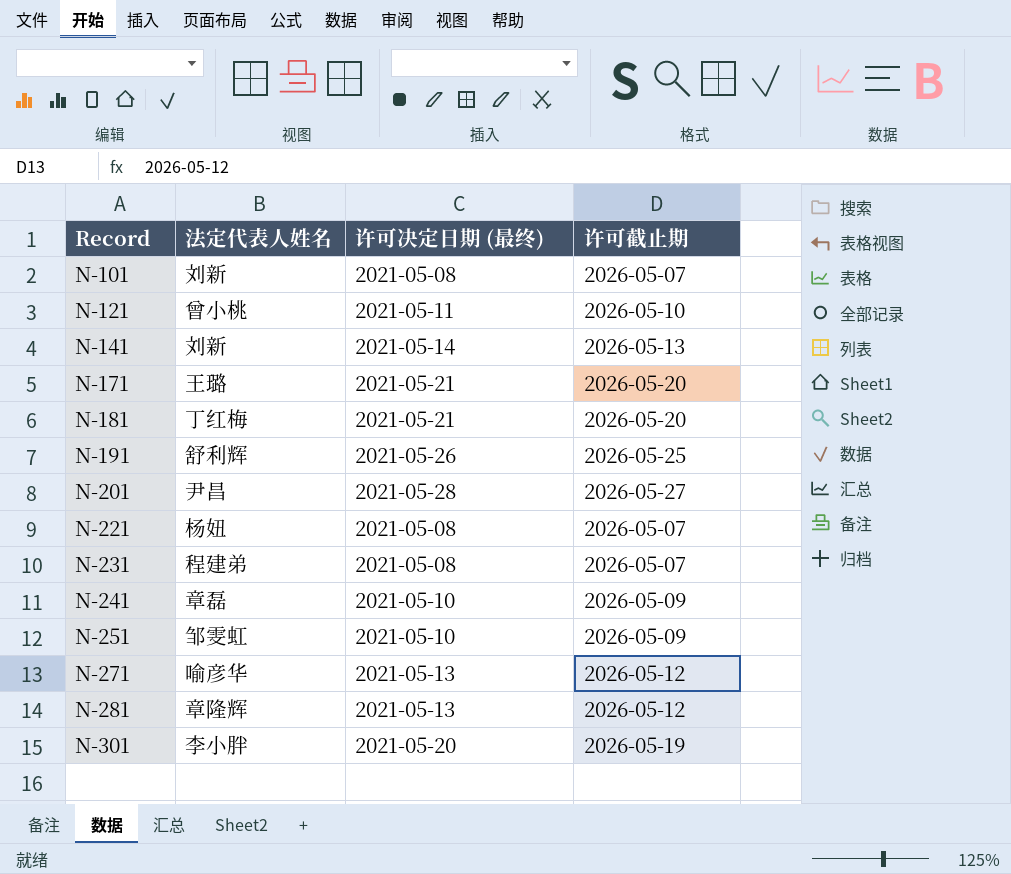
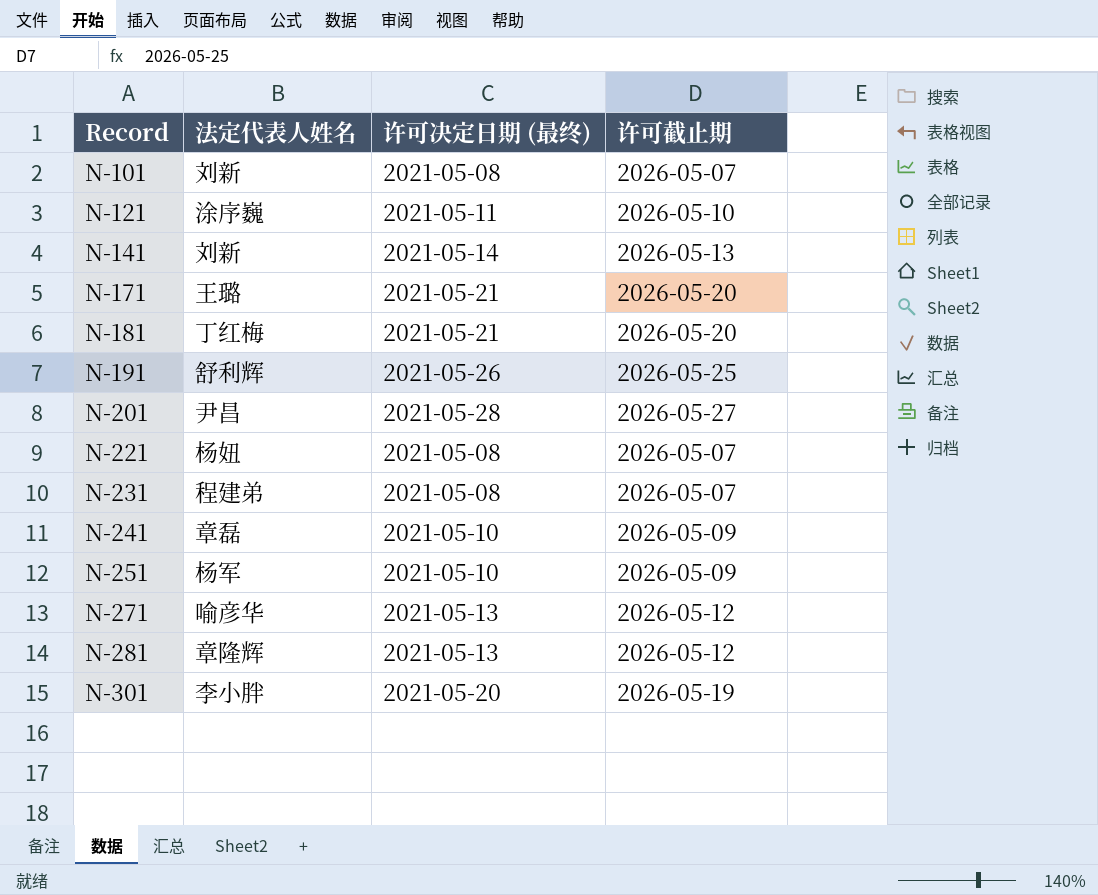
N-121 | 法定代表人姓名: 曾小桃 -> 涂序巍
N-251 | 法定代表人姓名: 邹雯虹 -> 杨军

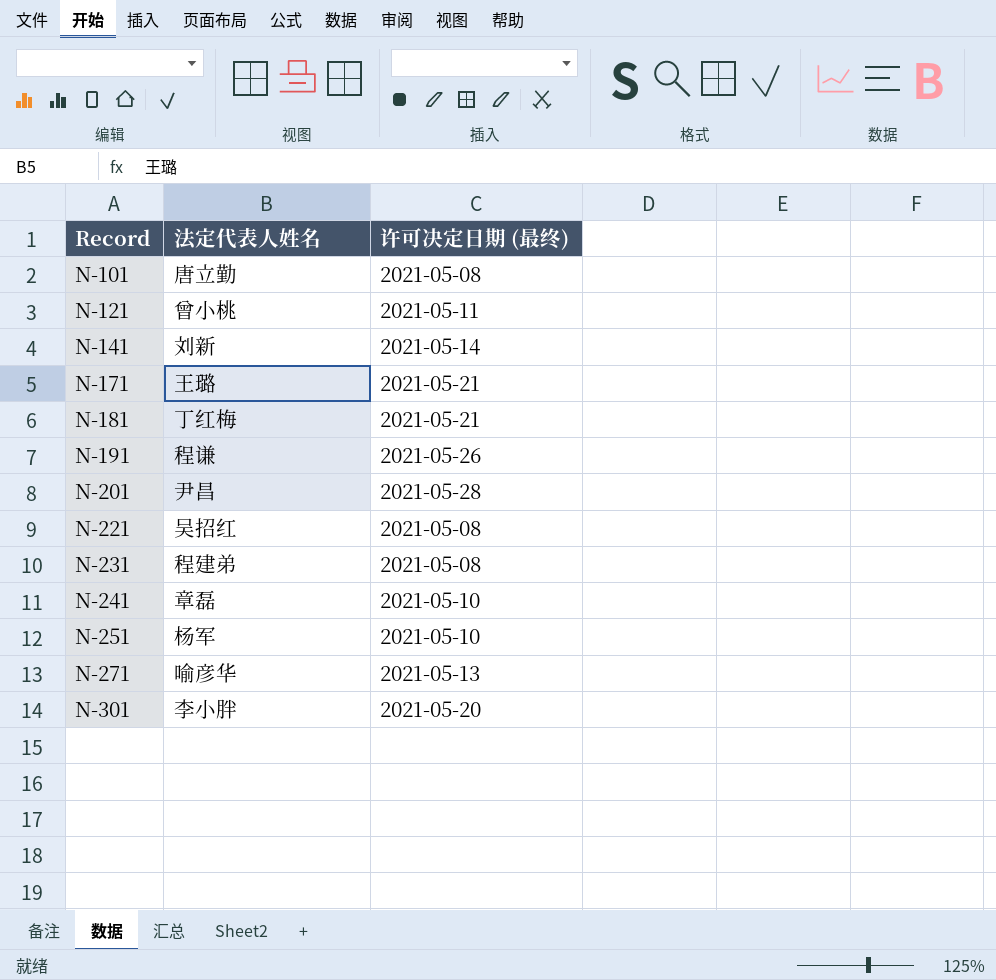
column 许可截止期 | position: 4 -> none
row N-281: 章隆辉 | 2021-05-13 | 2026-05-12 -> none
N-101 | 法定代表人姓名: 刘新 -> 唐立勤
N-121 | 法定代表人姓名: 涂序巍 -> 曾小桃
N-191 | 法定代表人姓名: 舒利辉 -> 程谦
N-221 | 法定代表人姓名: 杨妞 -> 吴招红

